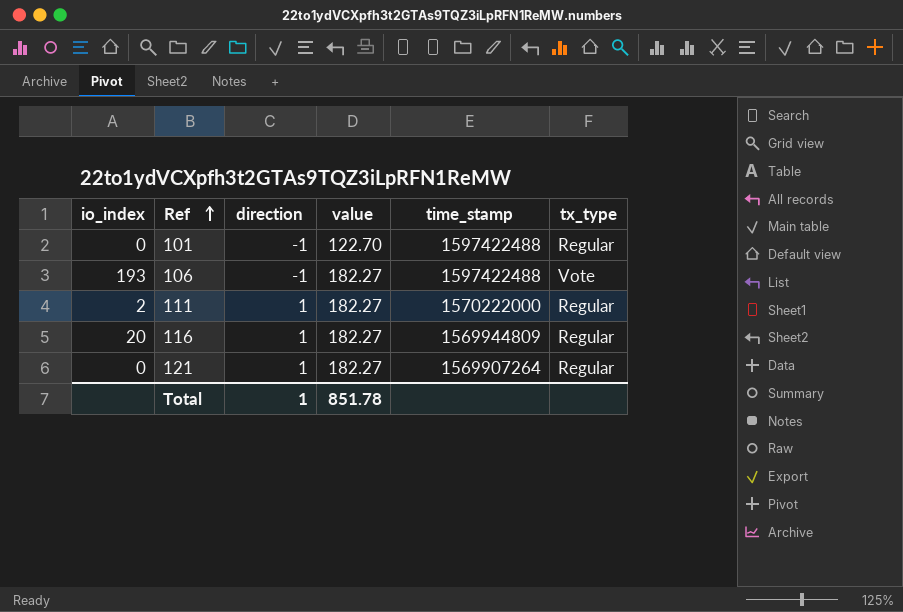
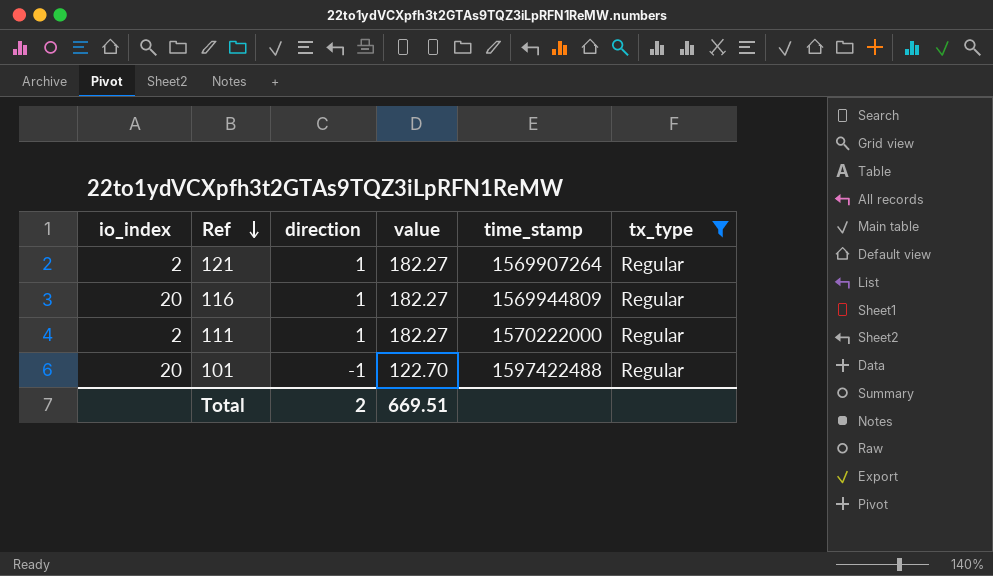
filter: none -> tx_type = Regular
row order: Ref ascending -> Ref descending
121 | io_index: 0 -> 2
101 | io_index: 0 -> 20
Total | direction: 1 -> 2
Total | value: 851.78 -> 669.51

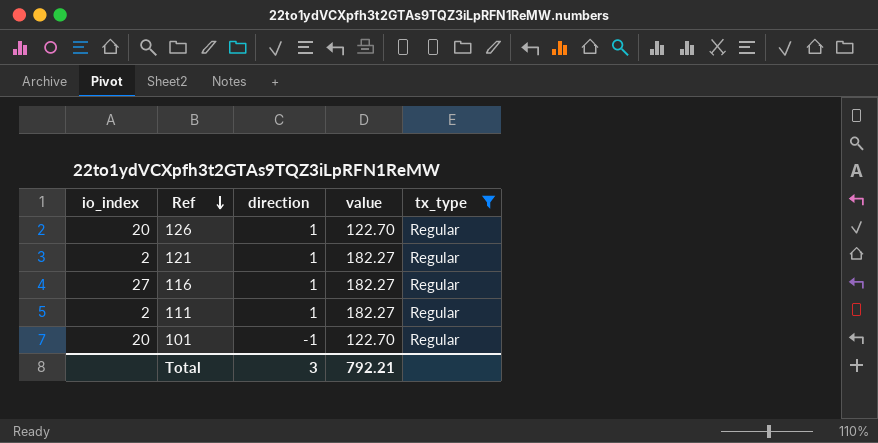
column time_stamp | position: 5 -> none
row 126: none -> 20 | 1 | 122.70 | Regular
116 | io_index: 20 -> 27
Total | direction: 2 -> 3
Total | value: 669.51 -> 792.21

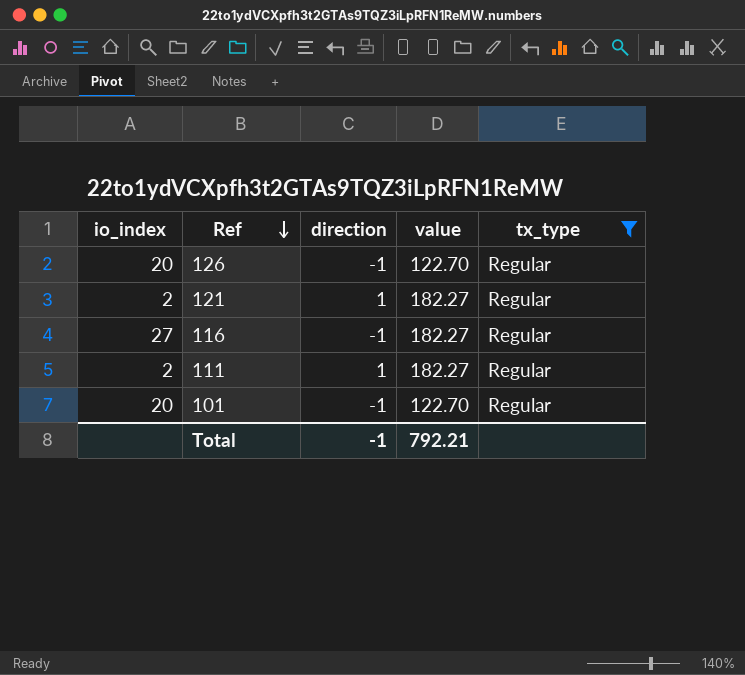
126 | direction: 1 -> -1
116 | direction: 1 -> -1
Total | direction: 3 -> -1

